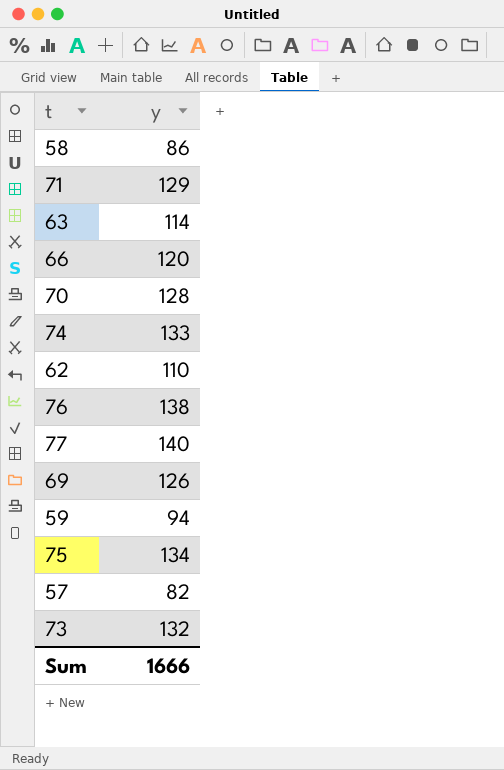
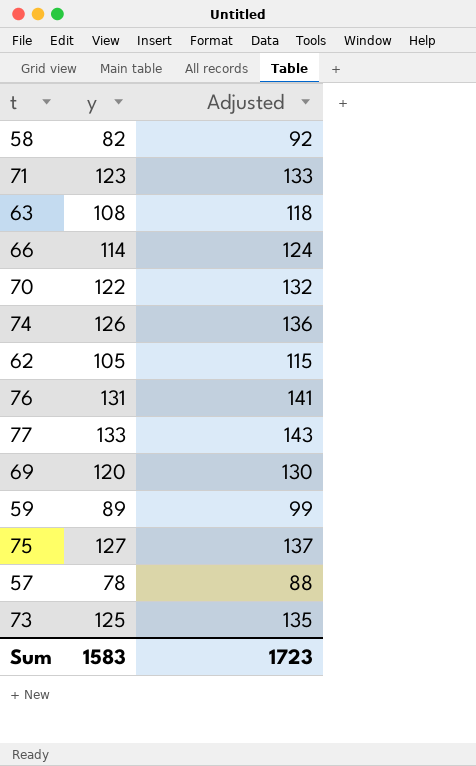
column Adjusted | formula: none -> [y] + 10
58 | y: 86 -> 82
71 | y: 129 -> 123
63 | y: 114 -> 108
66 | y: 120 -> 114
70 | y: 128 -> 122
74 | y: 133 -> 126
62 | y: 110 -> 105
76 | y: 138 -> 131
77 | y: 140 -> 133
69 | y: 126 -> 120
59 | y: 94 -> 89
75 | y: 134 -> 127
57 | y: 82 -> 78
73 | y: 132 -> 125
Sum | y: 1666 -> 1583

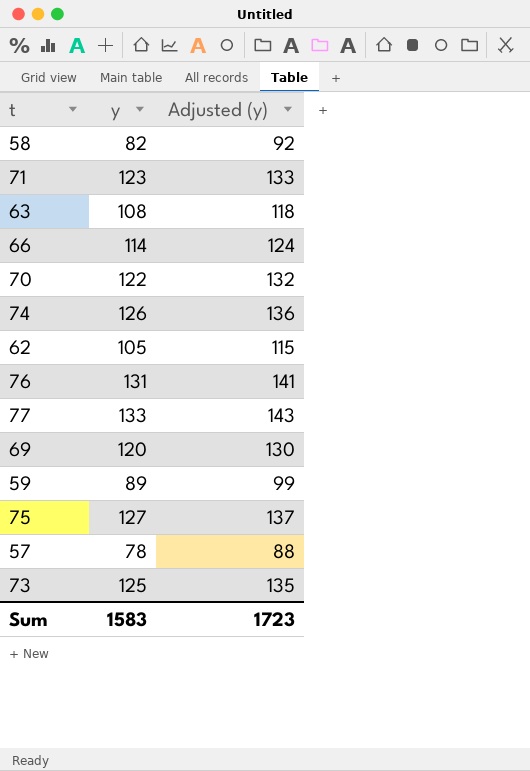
column name: Adjusted -> Adjusted (y)

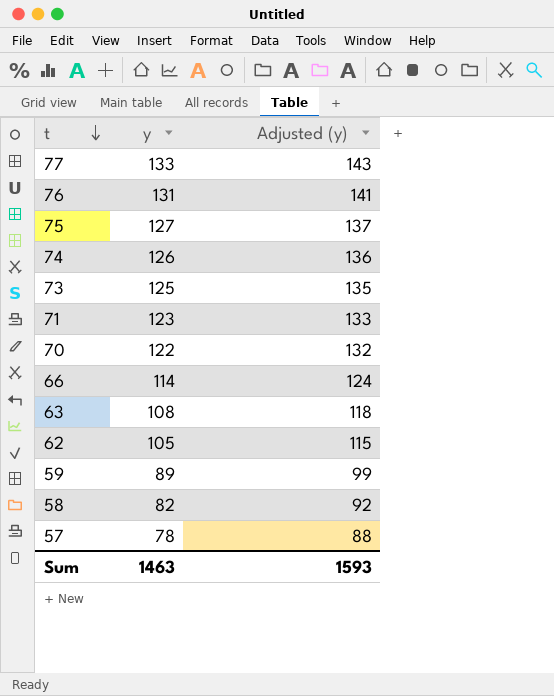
row order: none -> t descending
row 69: 120 | 130 -> none
Sum | y: 1583 -> 1463
Sum | Adjusted (y): 1723 -> 1593

